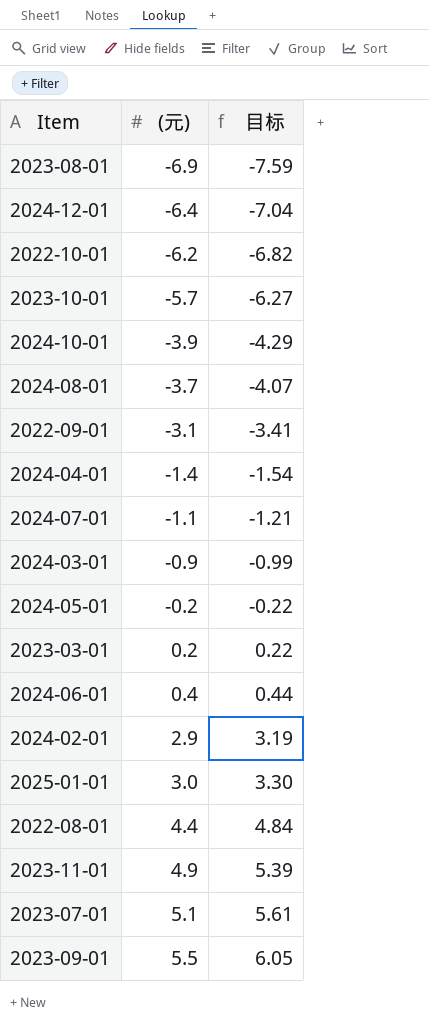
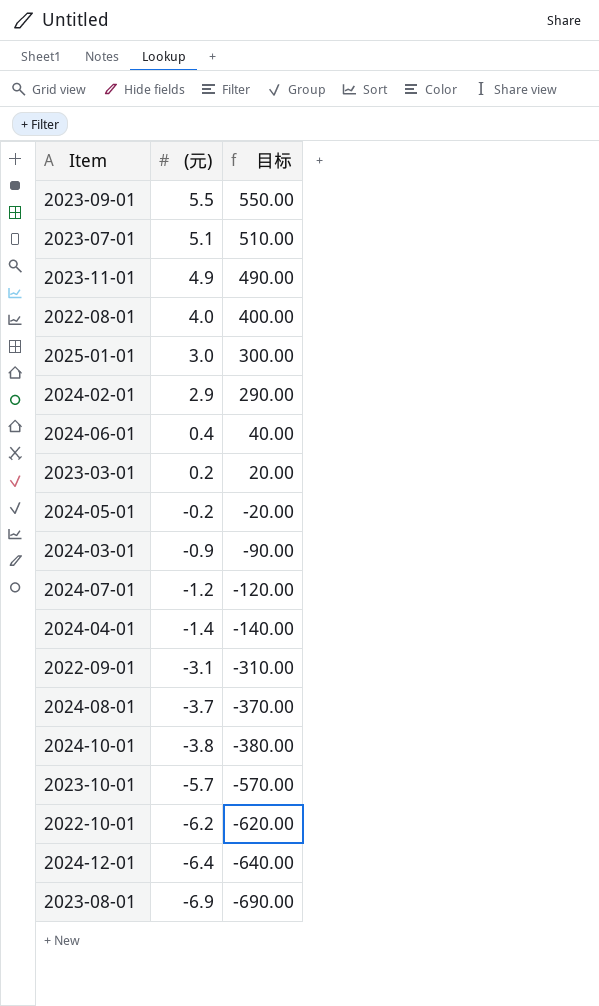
row order: (元) ascending -> (元) descending
column 目标 | formula: [(元)] * 1.1 -> [(元)] * 100
2022-08-01 | (元): 4.4 -> 4.0
2024-07-01 | (元): -1.1 -> -1.2
2024-10-01 | (元): -3.9 -> -3.8

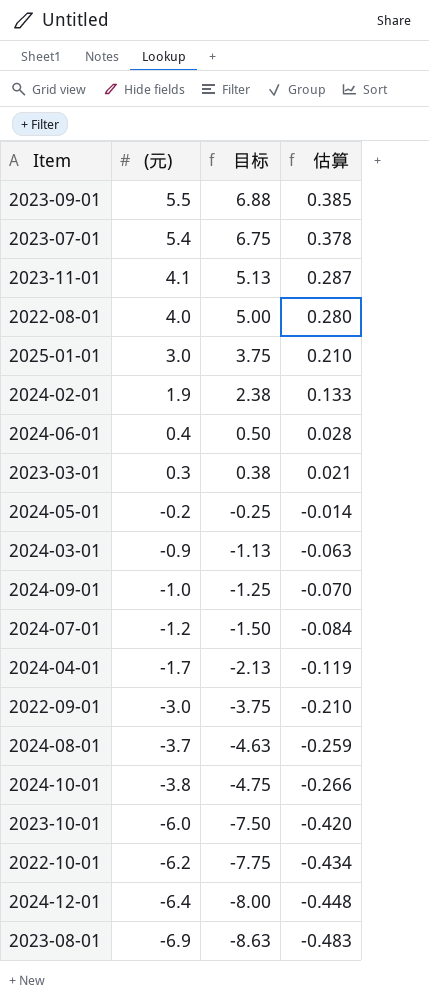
column 目标 | formula: [(元)] * 100 -> [(元)] * 1.25
column 估算 | formula: none -> [(元)] * 0.07
2023-07-01 | (元): 5.1 -> 5.4
2023-11-01 | (元): 4.9 -> 4.1
2024-02-01 | (元): 2.9 -> 1.9
2023-03-01 | (元): 0.2 -> 0.3
row 2024-09-01: none -> -1.0 | -1.25 | -0.070
2024-04-01 | (元): -1.4 -> -1.7
2022-09-01 | (元): -3.1 -> -3.0
2023-10-01 | (元): -5.7 -> -6.0

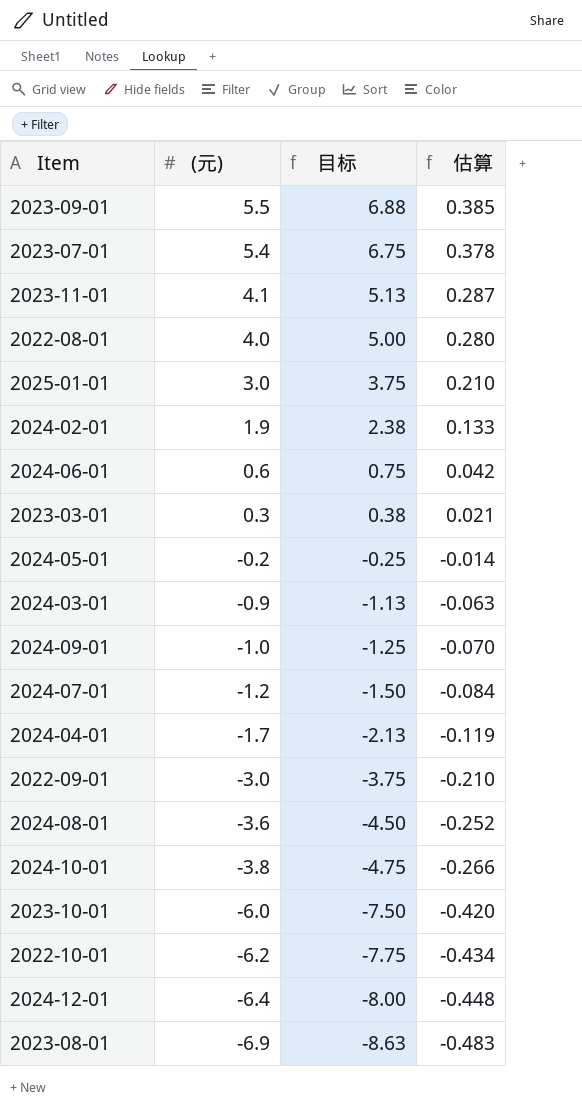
2024-06-01 | (元): 0.4 -> 0.6
2024-06-01 | 目标: 0.50 -> 0.75
2024-06-01 | 估算: 0.028 -> 0.042
2024-08-01 | (元): -3.7 -> -3.6
2024-08-01 | 目标: -4.63 -> -4.50
2024-08-01 | 估算: -0.259 -> -0.252

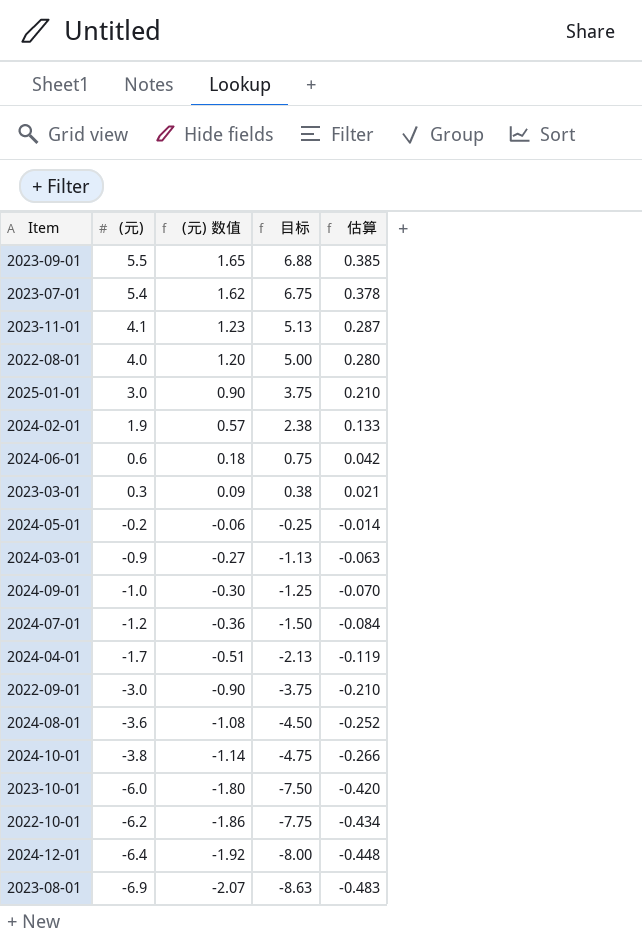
column (元) 数值 | formula: none -> [(元)] * 0.3

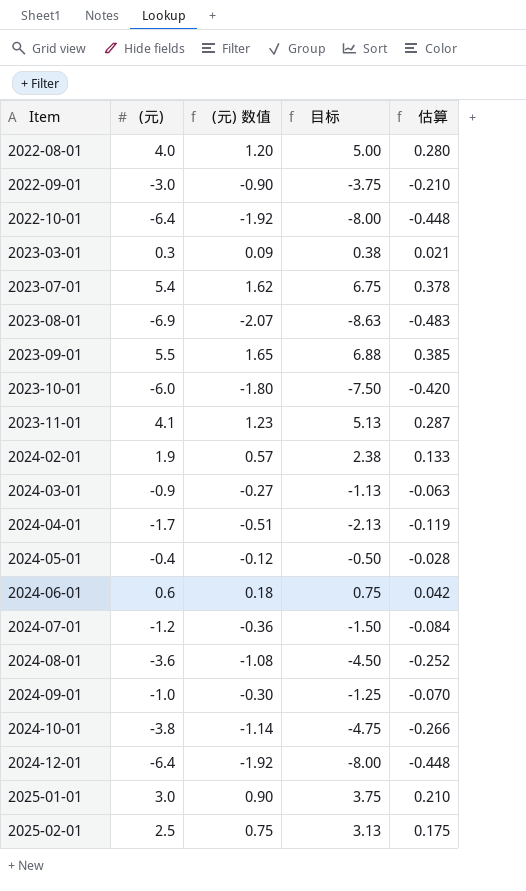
row order: (元) descending -> Item ascending
2022-10-01 | (元): -6.2 -> -6.4
2022-10-01 | (元) 数值: -1.86 -> -1.92
2022-10-01 | 目标: -7.75 -> -8.00
2022-10-01 | 估算: -0.434 -> -0.448
2024-05-01 | (元): -0.2 -> -0.4
2024-05-01 | (元) 数值: -0.06 -> -0.12
2024-05-01 | 目标: -0.25 -> -0.50
2024-05-01 | 估算: -0.014 -> -0.028
row 2025-02-01: none -> 2.5 | 0.75 | 3.13 | 0.175

